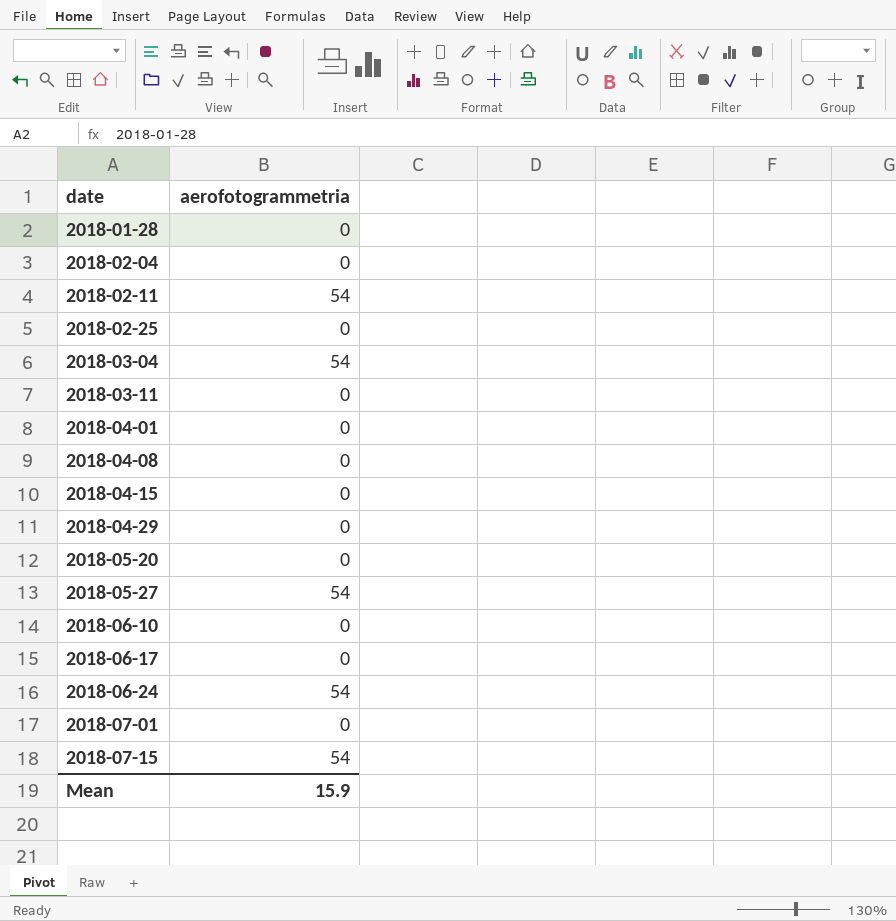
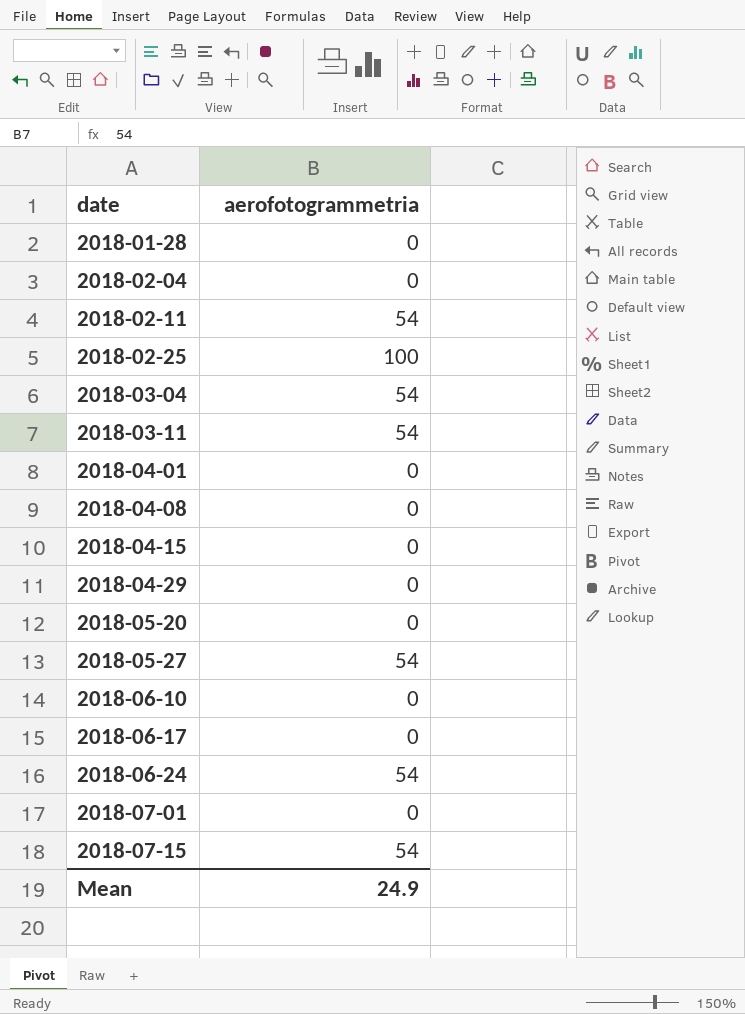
2018-02-25 | aerofotogrammetria: 0 -> 100
2018-03-11 | aerofotogrammetria: 0 -> 54
Mean | aerofotogrammetria: 15.9 -> 24.9

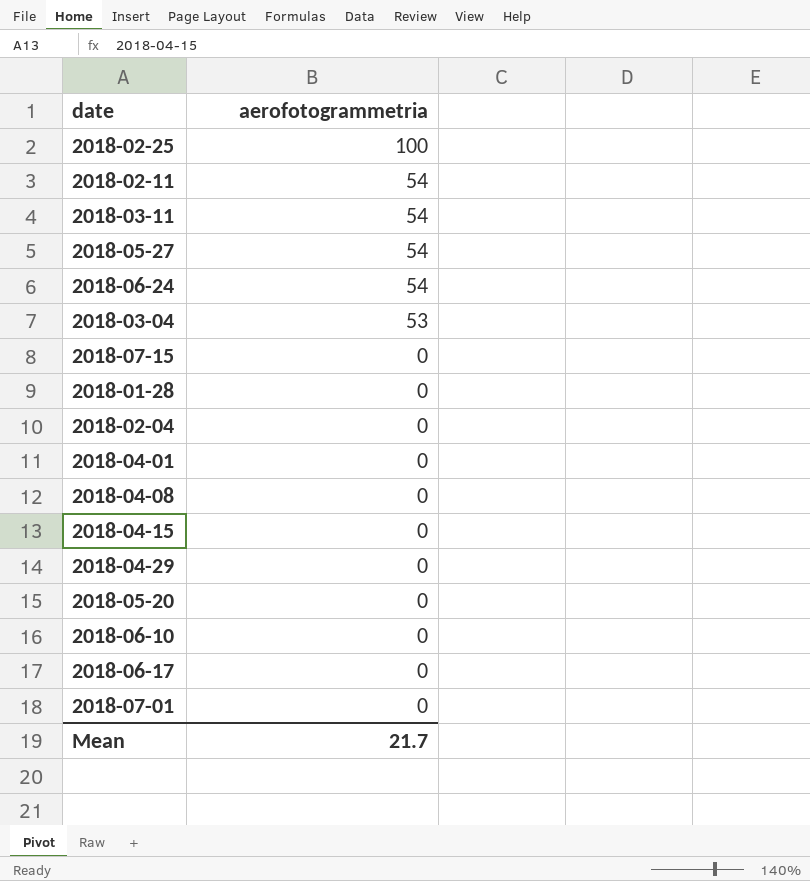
row order: date ascending -> aerofotogrammetria descending
2018-03-04 | aerofotogrammetria: 54 -> 53
2018-07-15 | aerofotogrammetria: 54 -> 0
Mean | aerofotogrammetria: 24.9 -> 21.7

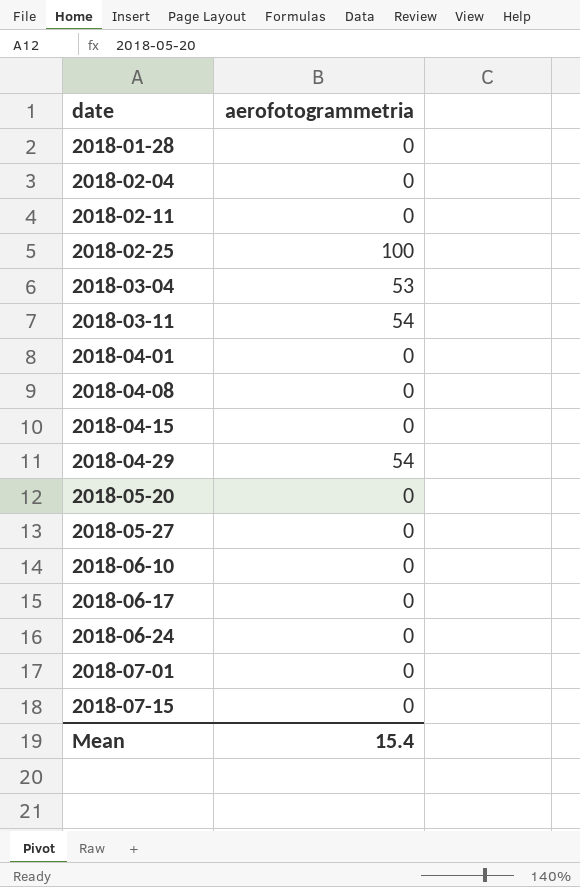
row order: aerofotogrammetria descending -> date ascending
2018-02-11 | aerofotogrammetria: 54 -> 0
2018-04-29 | aerofotogrammetria: 0 -> 54
2018-05-27 | aerofotogrammetria: 54 -> 0
2018-06-24 | aerofotogrammetria: 54 -> 0
Mean | aerofotogrammetria: 21.7 -> 15.4

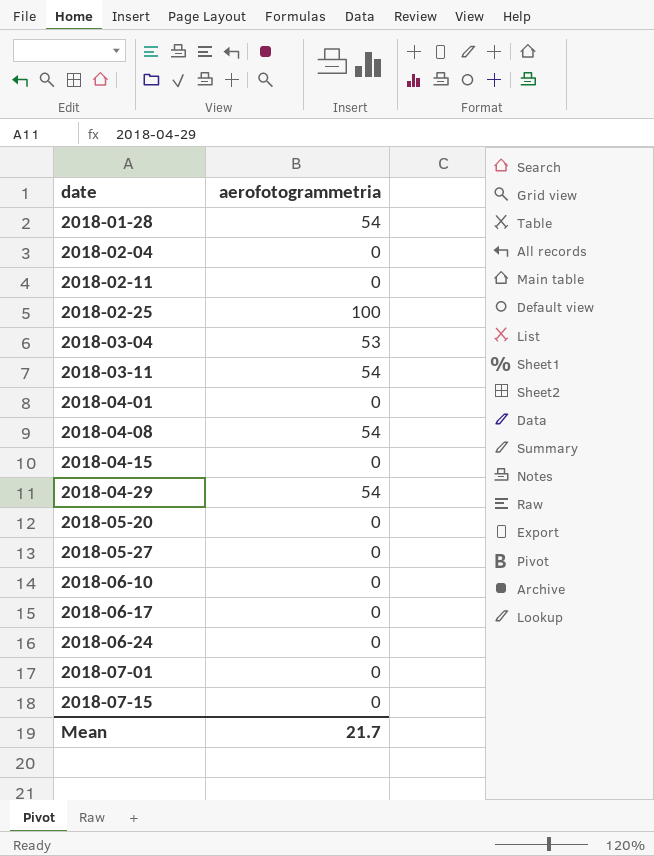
2018-01-28 | aerofotogrammetria: 0 -> 54
2018-04-08 | aerofotogrammetria: 0 -> 54
Mean | aerofotogrammetria: 15.4 -> 21.7

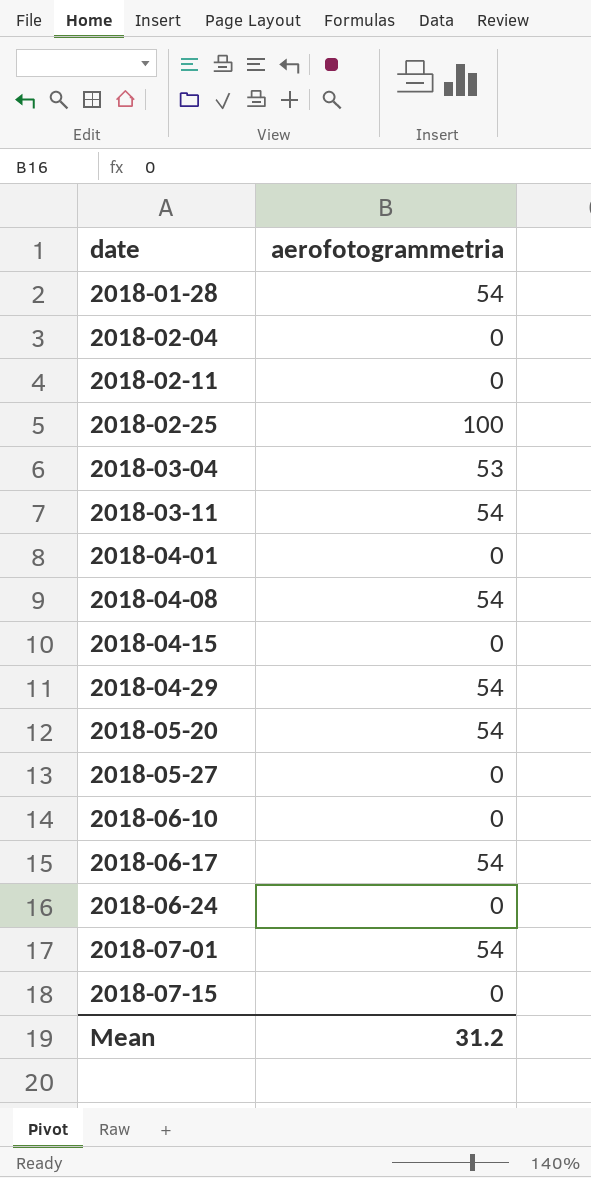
2018-05-20 | aerofotogrammetria: 0 -> 54
2018-06-17 | aerofotogrammetria: 0 -> 54
2018-07-01 | aerofotogrammetria: 0 -> 54
Mean | aerofotogrammetria: 21.7 -> 31.2

